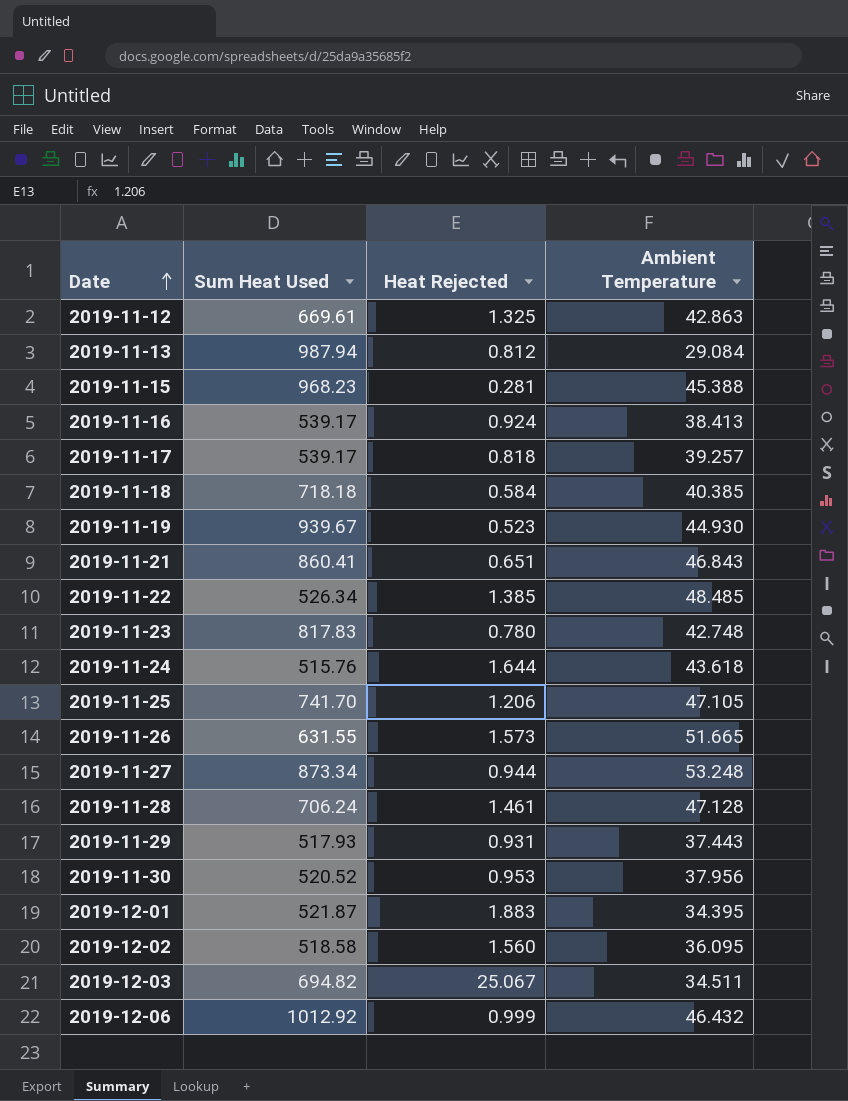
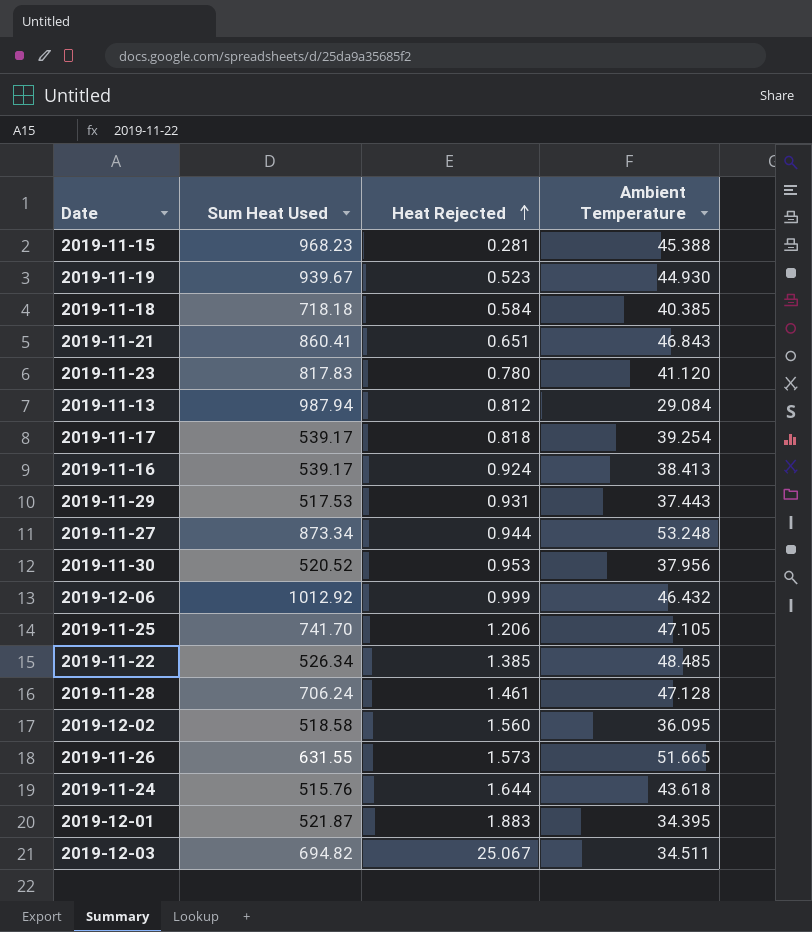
row order: Date ascending -> Heat Rejected ascending
row 2019-11-12: 669.61 | 1.325 | 42.863 -> none
2019-11-23 | Ambient Temperature: 42.748 -> 41.120
2019-11-17 | Ambient Temperature: 39.257 -> 39.254
2019-11-29 | Sum Heat Used: 517.93 -> 517.53

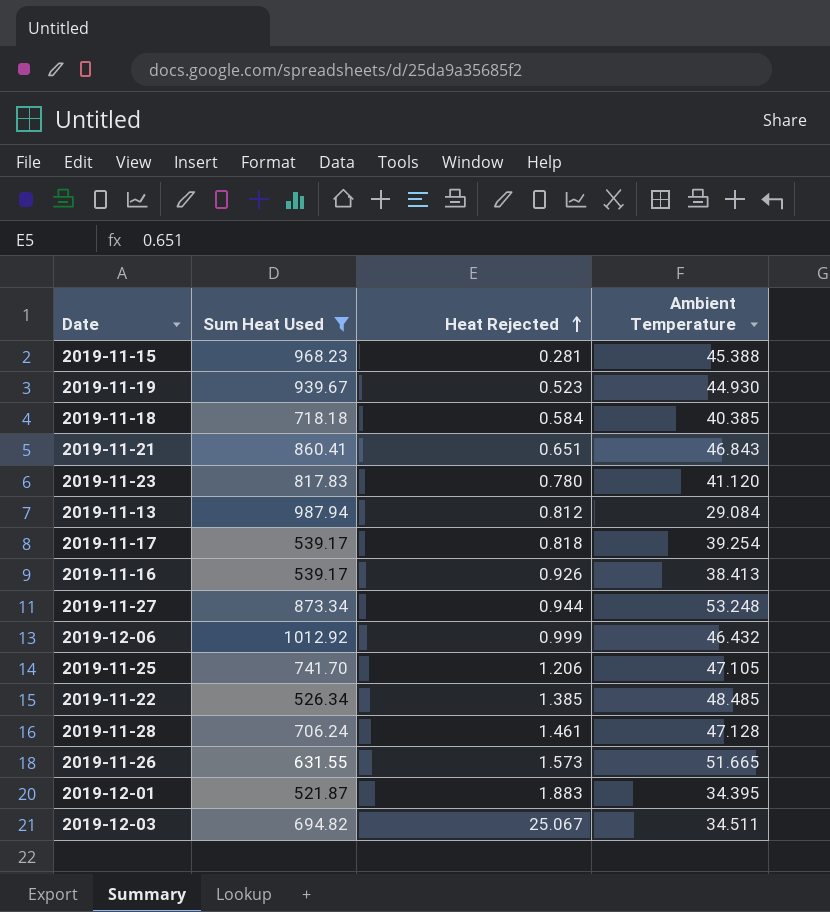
filter: none -> Sum Heat Used >= 521.87
2019-11-16 | Heat Rejected: 0.924 -> 0.926

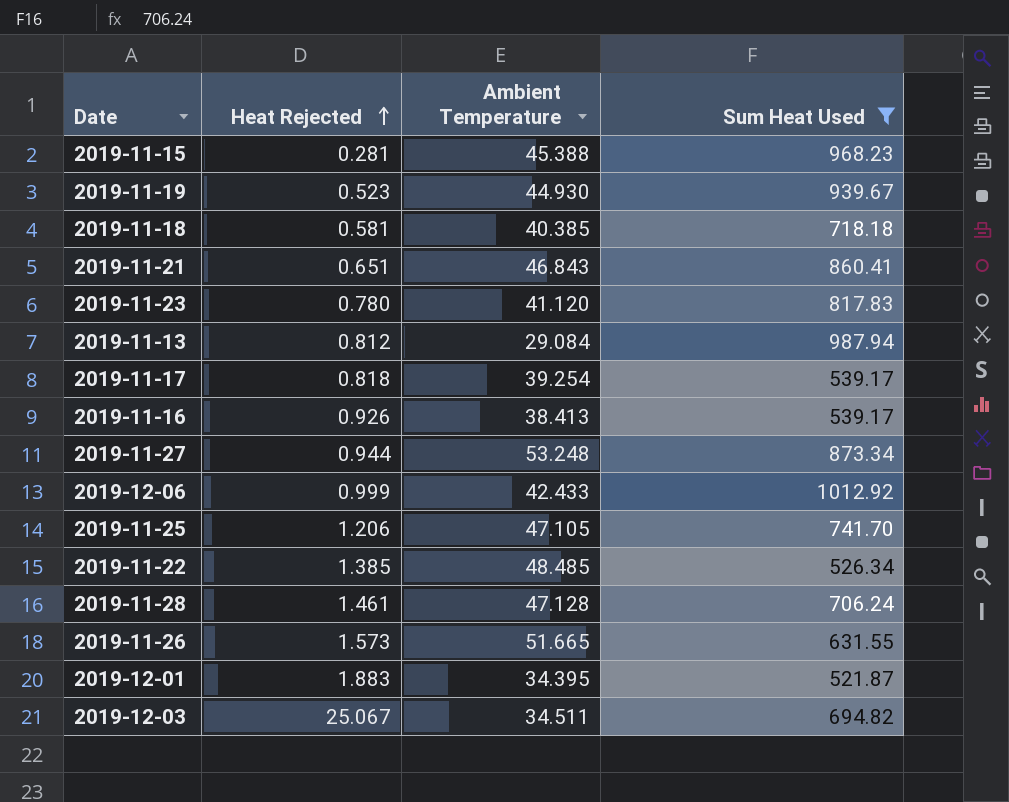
column Sum Heat Used | position: 2 -> 4
2019-11-18 | Heat Rejected: 0.584 -> 0.581
2019-12-06 | Ambient Temperature: 46.432 -> 42.433

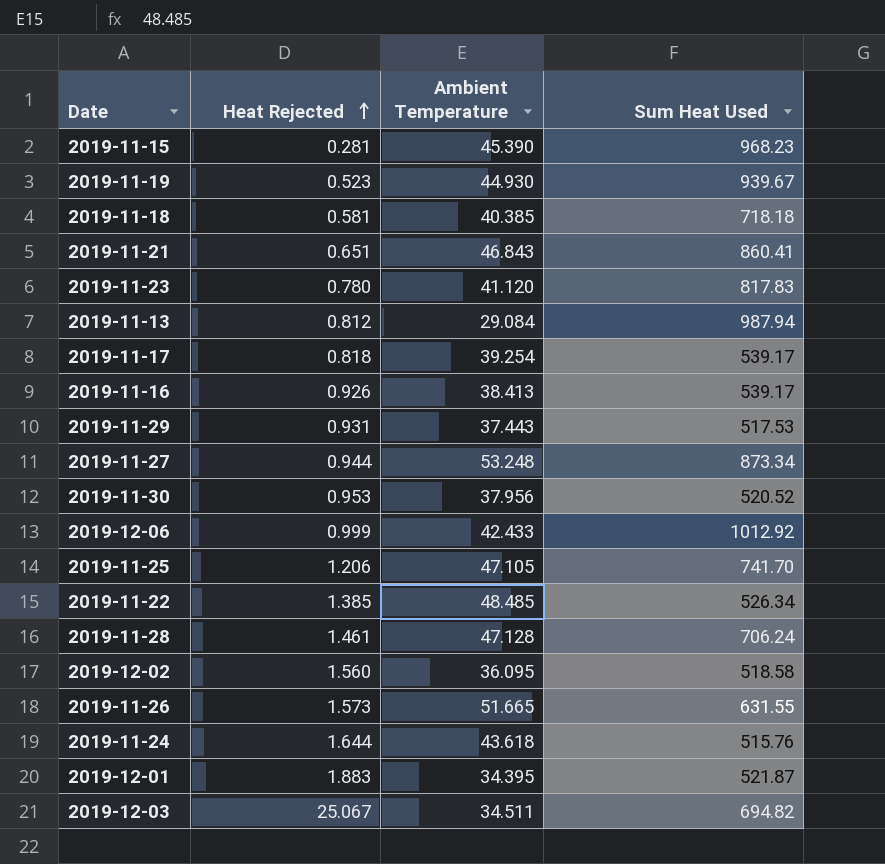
filter: Sum Heat Used >= 521.87 -> none
2019-11-15 | Ambient Temperature: 45.388 -> 45.390

